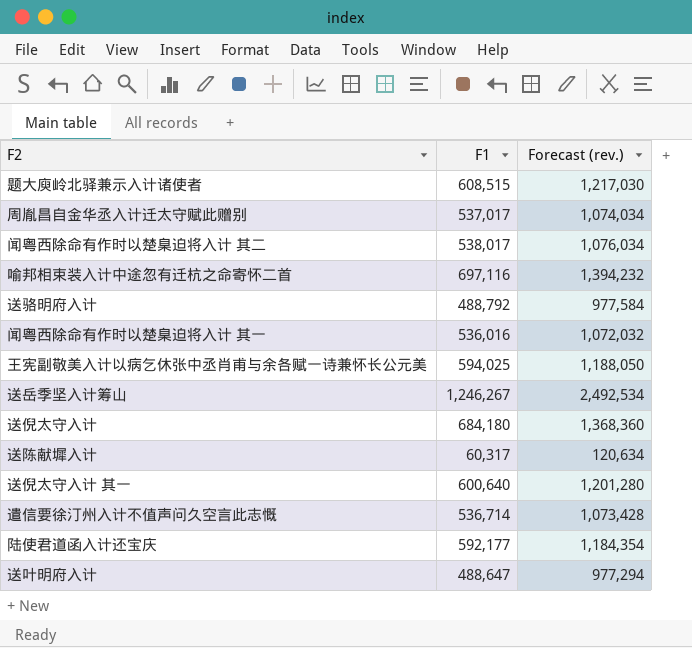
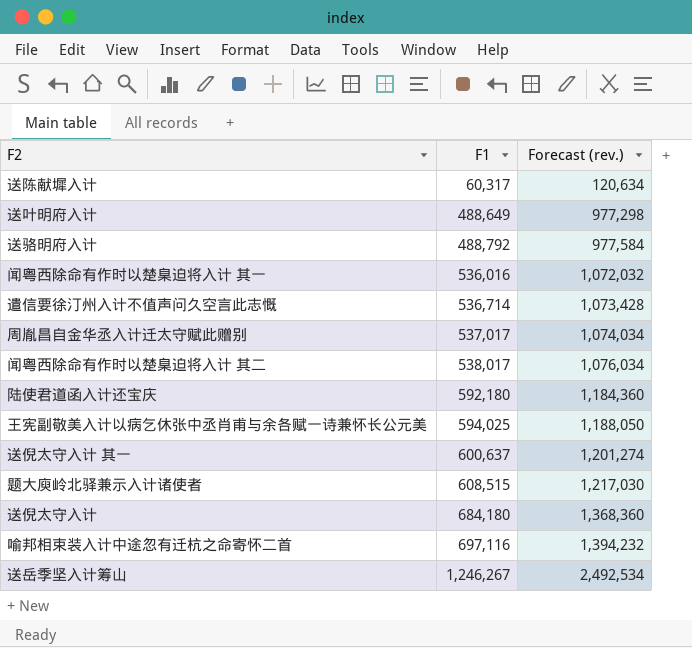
row order: none -> F1 ascending
送叶明府入计 | F1: 488,647 -> 488,649
送叶明府入计 | Forecast (rev.): 977,294 -> 977,298
陆使君道函入计还宝庆 | F1: 592,177 -> 592,180
陆使君道函入计还宝庆 | Forecast (rev.): 1,184,354 -> 1,184,360
送倪太守入计 其一 | F1: 600,640 -> 600,637
送倪太守入计 其一 | Forecast (rev.): 1,201,280 -> 1,201,274

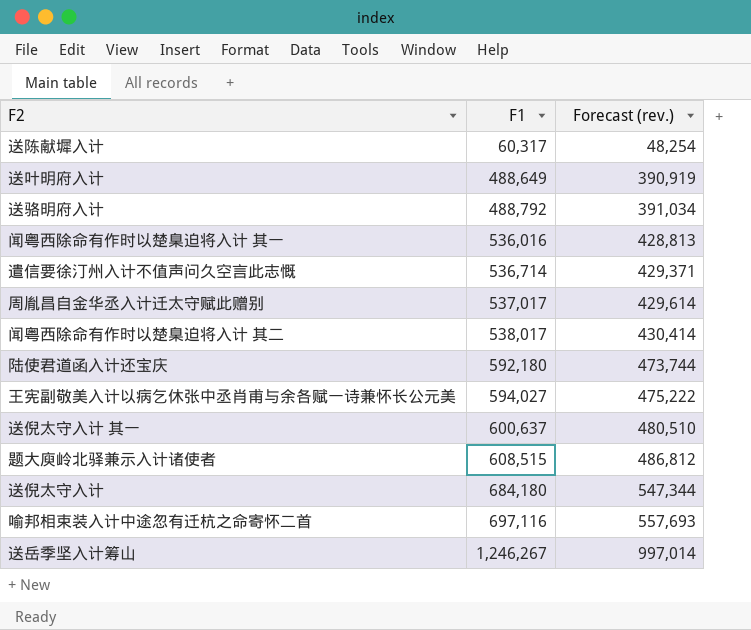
column Forecast (rev.) | formula: [F1] * 2 -> [F1] * 0.8
王宪副敬美入计以病乞休张中丞肖甫与余各赋一诗兼怀长公元美 | F1: 594,025 -> 594,027

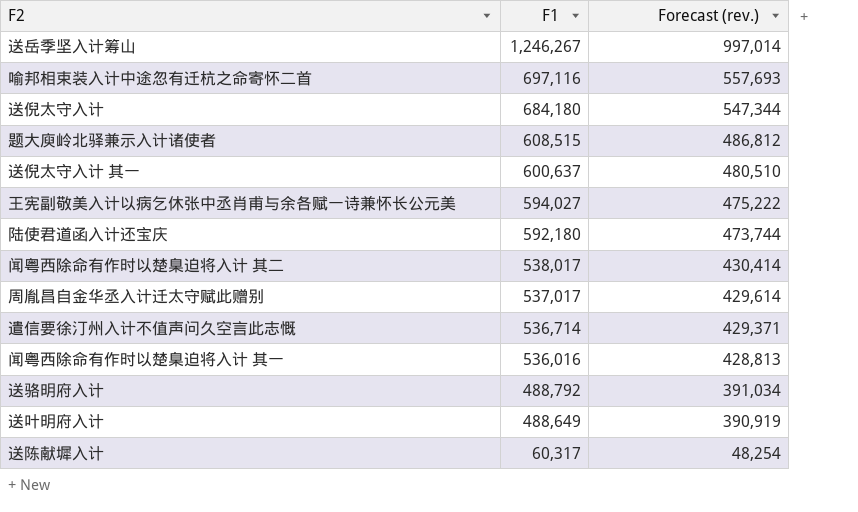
row order: F1 ascending -> F1 descending

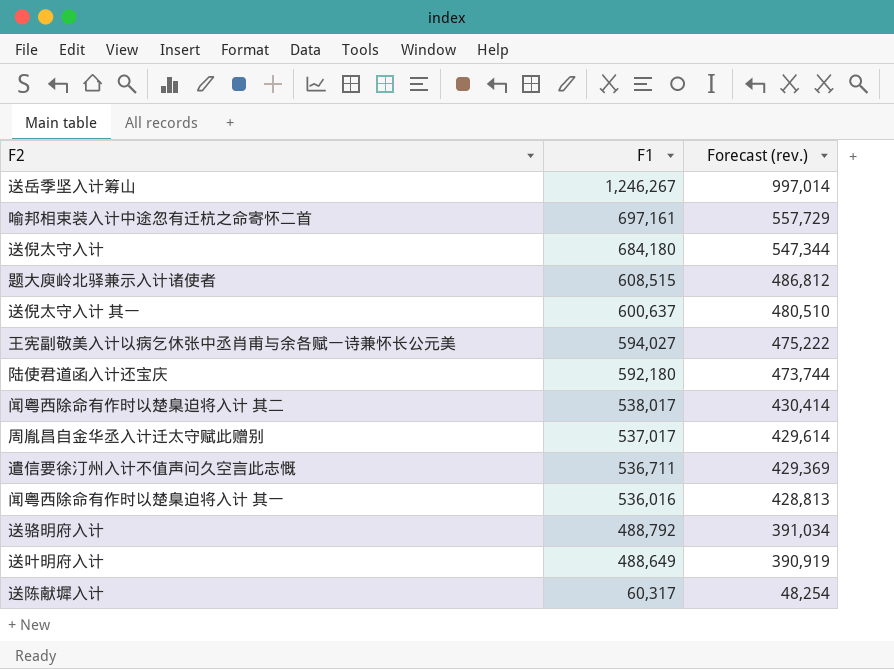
喻邦相束装入计中途忽有迁杭之命寄怀二首 | F1: 697,116 -> 697,161
喻邦相束装入计中途忽有迁杭之命寄怀二首 | Forecast (rev.): 557,693 -> 557,729
遣信要徐汀州入计不值声问久空言此志慨 | F1: 536,714 -> 536,711
遣信要徐汀州入计不值声问久空言此志慨 | Forecast (rev.): 429,371 -> 429,369

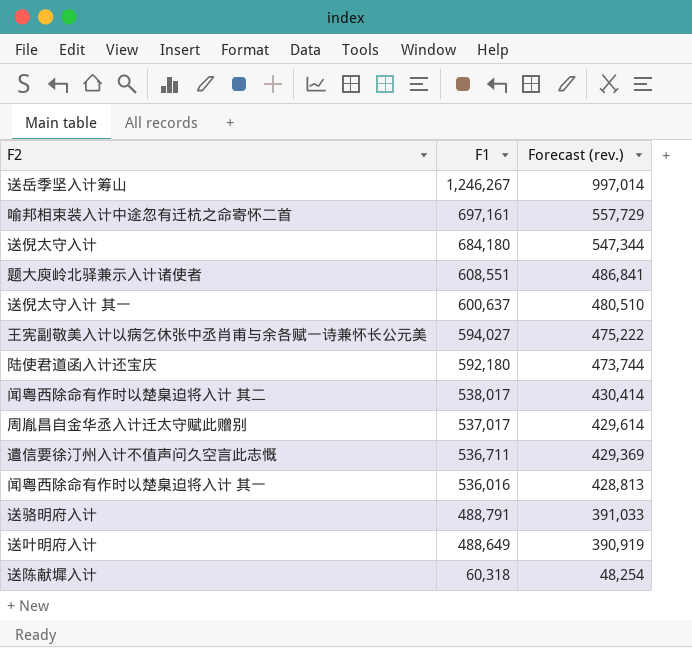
题大庾岭北驿兼示入计诸使者 | F1: 608,515 -> 608,551
题大庾岭北驿兼示入计诸使者 | Forecast (rev.): 486,812 -> 486,841
送骆明府入计 | F1: 488,792 -> 488,791
送骆明府入计 | Forecast (rev.): 391,034 -> 391,033
送陈献墀入计 | F1: 60,317 -> 60,318

